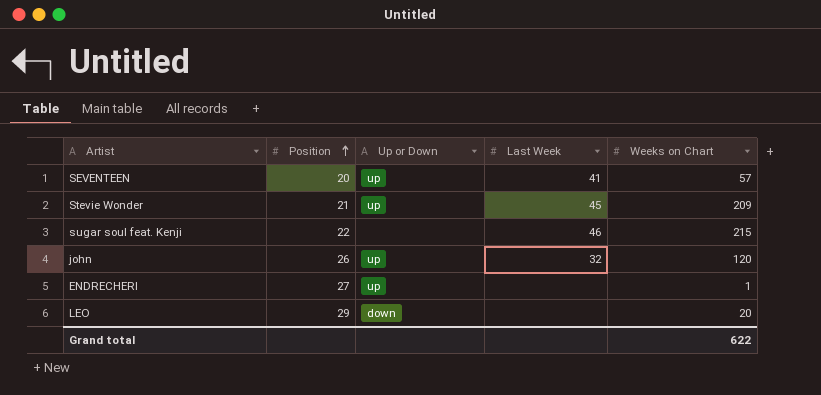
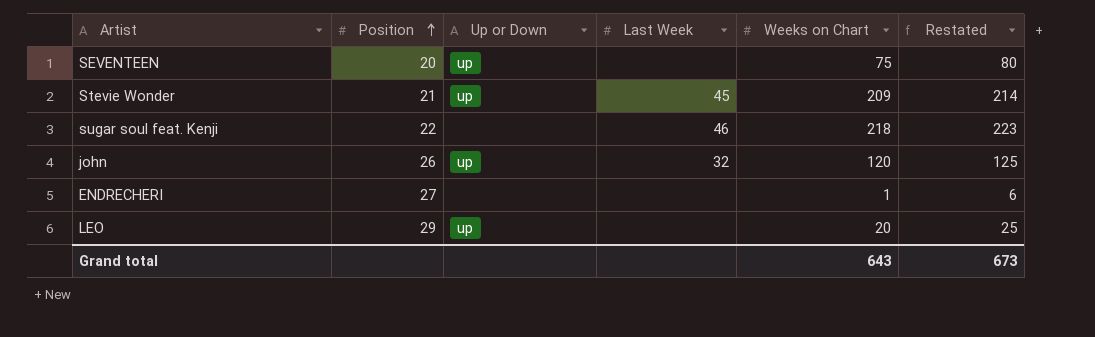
column Restated | formula: none -> [Weeks on Chart] + 5
SEVENTEEN | Last Week: 41 -> none
SEVENTEEN | Weeks on Chart: 57 -> 75
sugar soul feat. Kenji | Weeks on Chart: 215 -> 218
ENDRECHERI | Up or Down: up -> none
LEO | Up or Down: down -> up
Grand total | Weeks on Chart: 622 -> 643

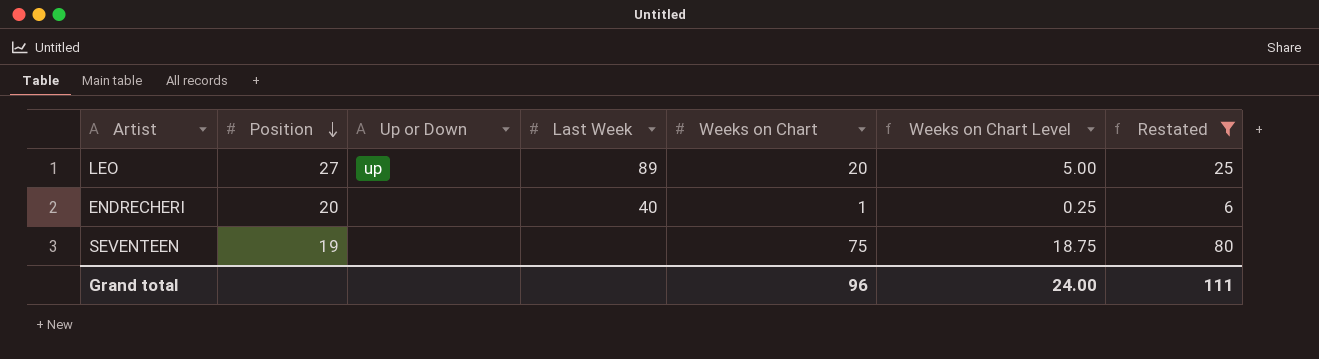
filter: none -> Restated <= 80
row order: Position ascending -> Position descending
column Weeks on Chart Level | formula: none -> [Weeks on Chart] * 0.25
LEO | Position: 29 -> 27
LEO | Last Week: none -> 89
ENDRECHERI | Position: 27 -> 20
ENDRECHERI | Last Week: none -> 40
SEVENTEEN | Position: 20 -> 19
SEVENTEEN | Up or Down: up -> none
Grand total | Weeks on Chart: 643 -> 96
Grand total | Restated: 673 -> 111

